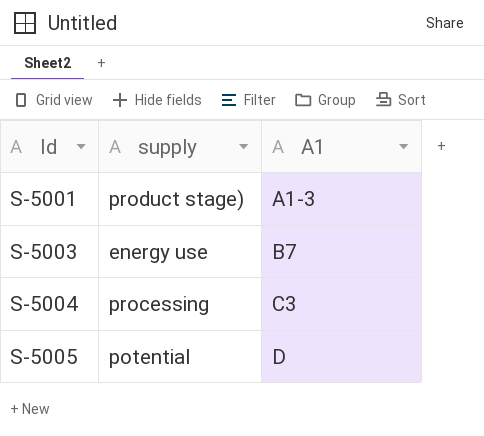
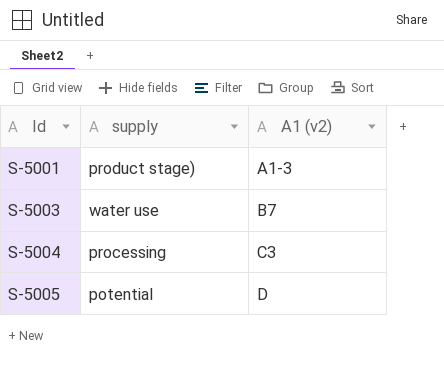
column name: A1 -> A1 (v2)
S-5003 | supply: energy use -> water use

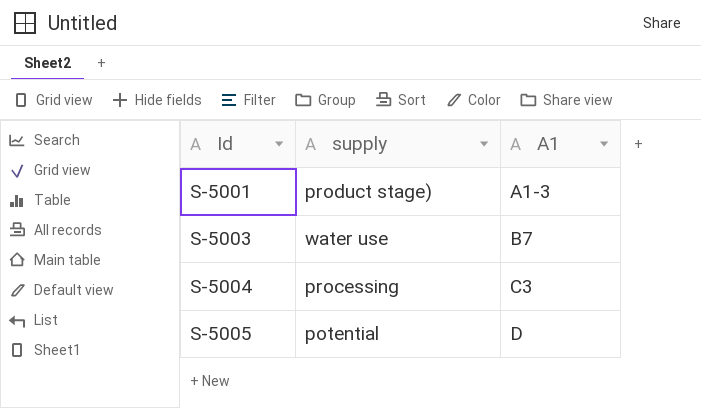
column name: A1 (v2) -> A1

